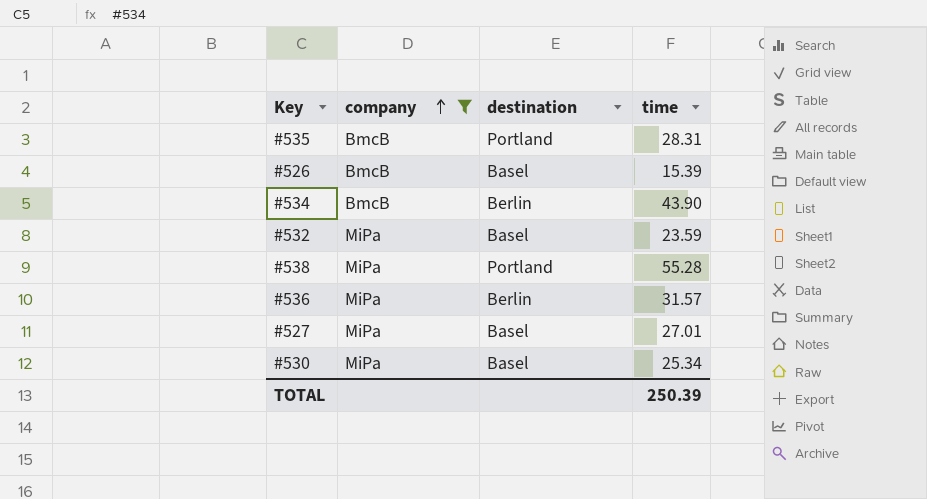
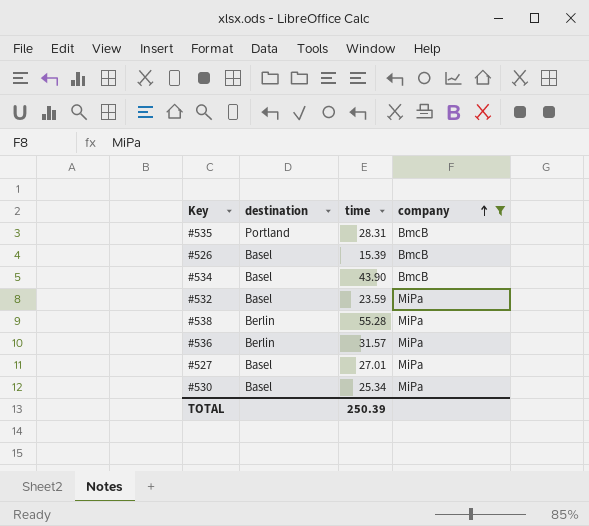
column company | position: 2 -> 4
#534 | destination: Berlin -> Basel
#538 | destination: Portland -> Berlin

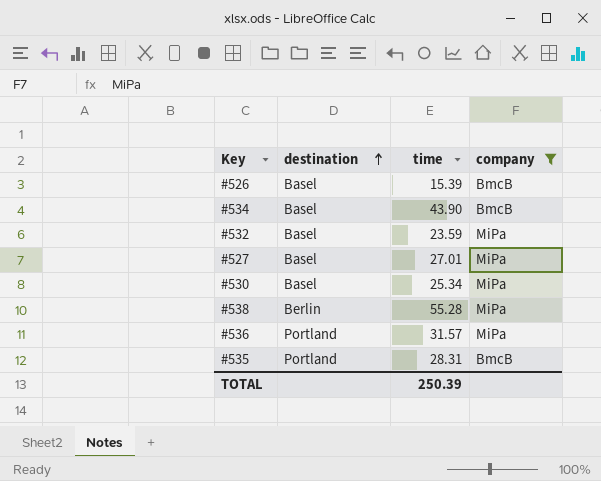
row order: company ascending -> destination ascending
#536 | destination: Berlin -> Portland

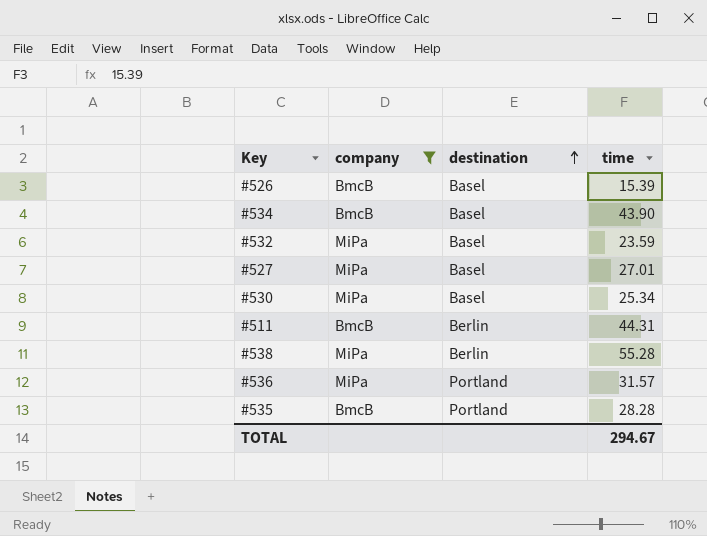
column company | position: 4 -> 2
row #511: none -> BmcB | Berlin | 44.31
#535 | time: 28.31 -> 28.28
TOTAL | time: 250.39 -> 294.67

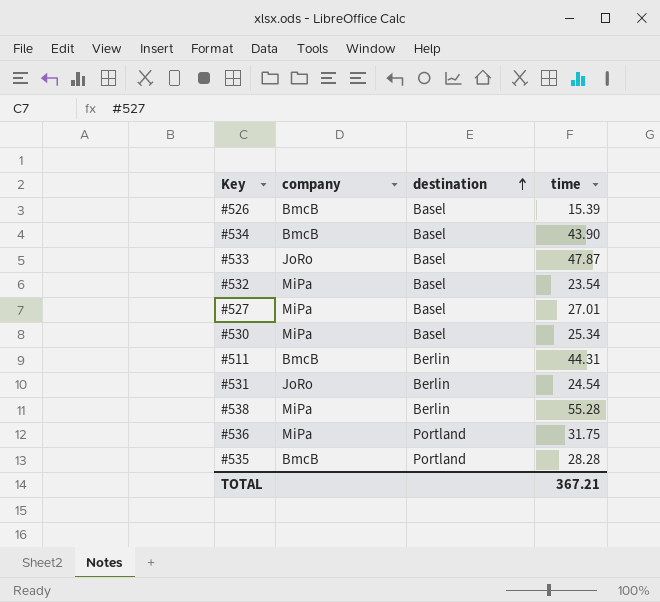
filter: company != JoRo -> none
#532 | time: 23.59 -> 23.54
#536 | time: 31.57 -> 31.75
TOTAL | time: 294.67 -> 367.21

